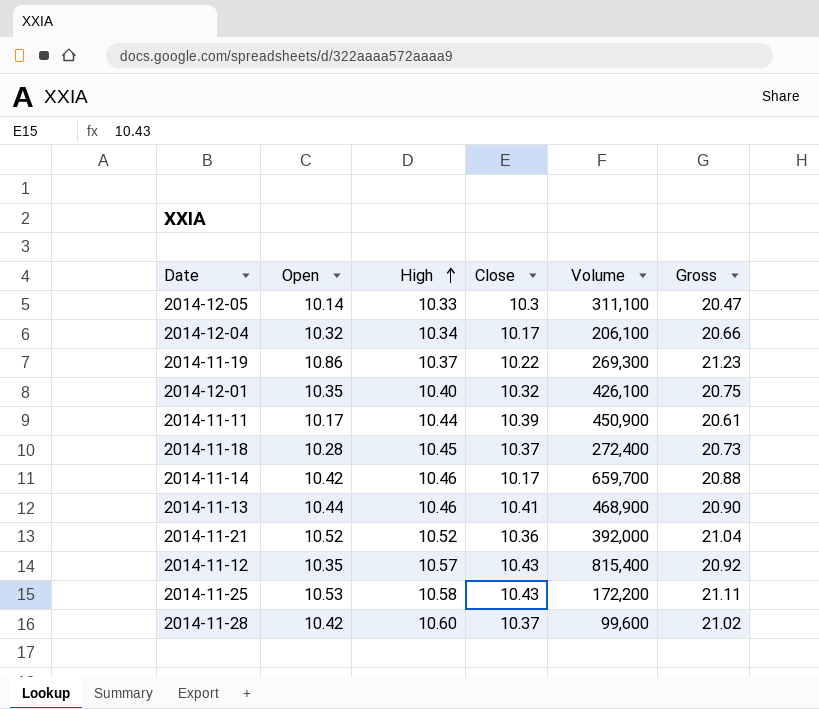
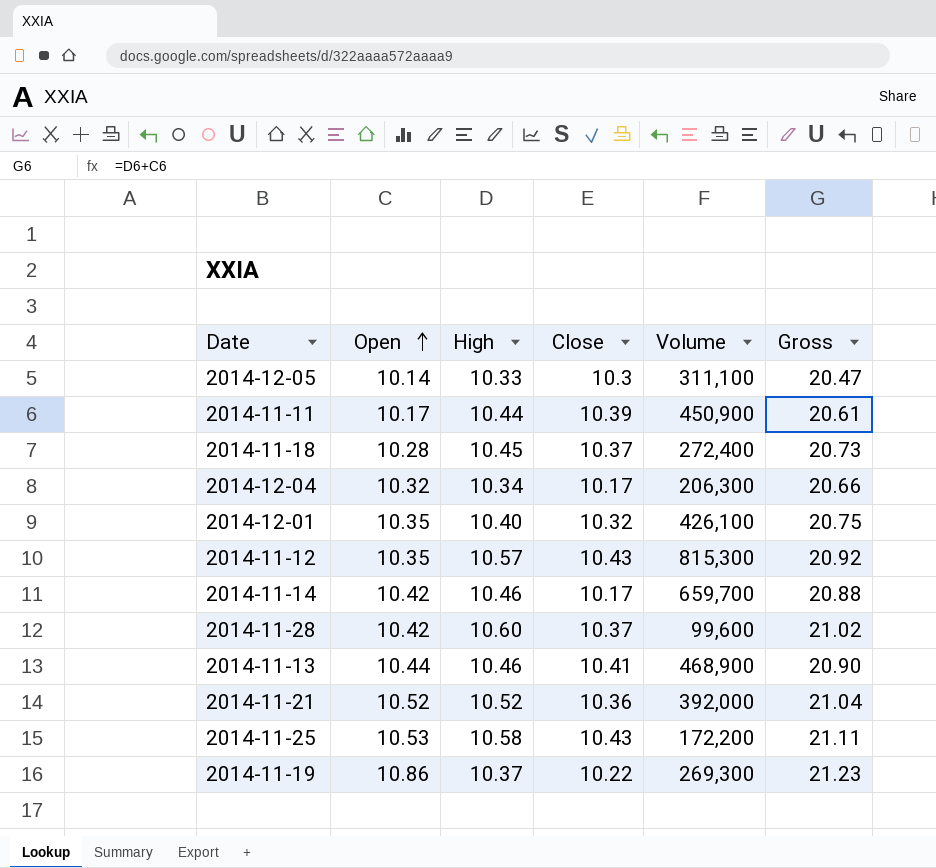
row order: High ascending -> Open ascending
2014-12-04 | Volume: 206,100 -> 206,300
2014-11-12 | Volume: 815,400 -> 815,300

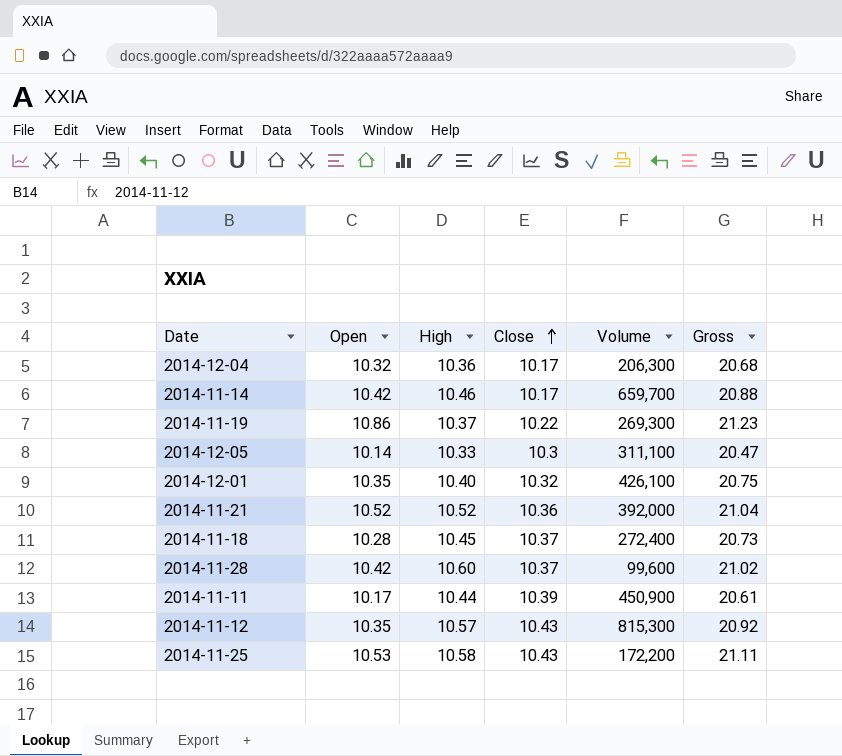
row order: Open ascending -> Close ascending
row 2014-11-13: 10.44 | 10.46 | 10.41 | 468,900 | 20.90 -> none
2014-12-04 | High: 10.34 -> 10.36
2014-12-04 | Gross: 20.66 -> 20.68

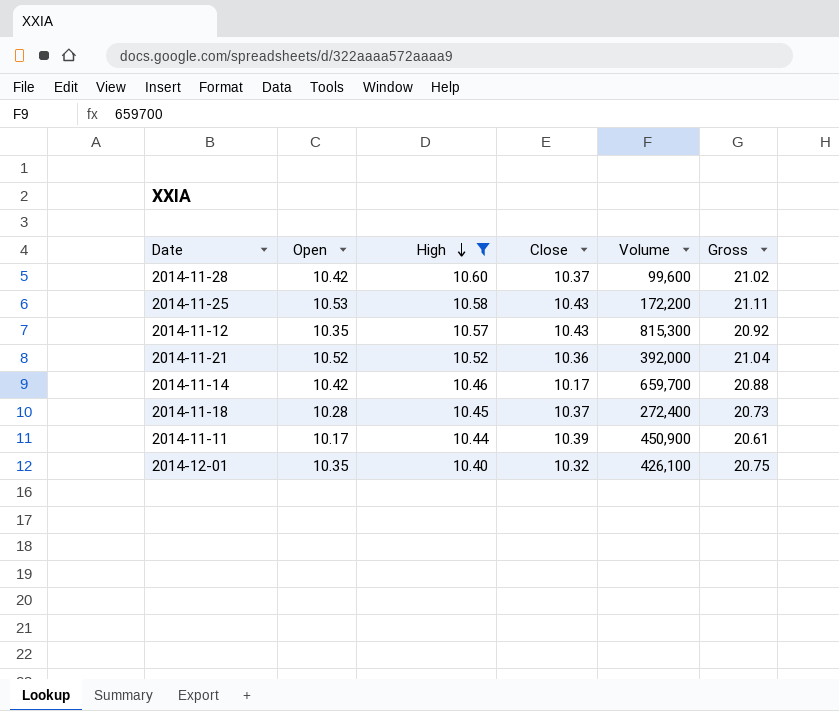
filter: none -> High >= 10.40
row order: Close ascending -> High descending

